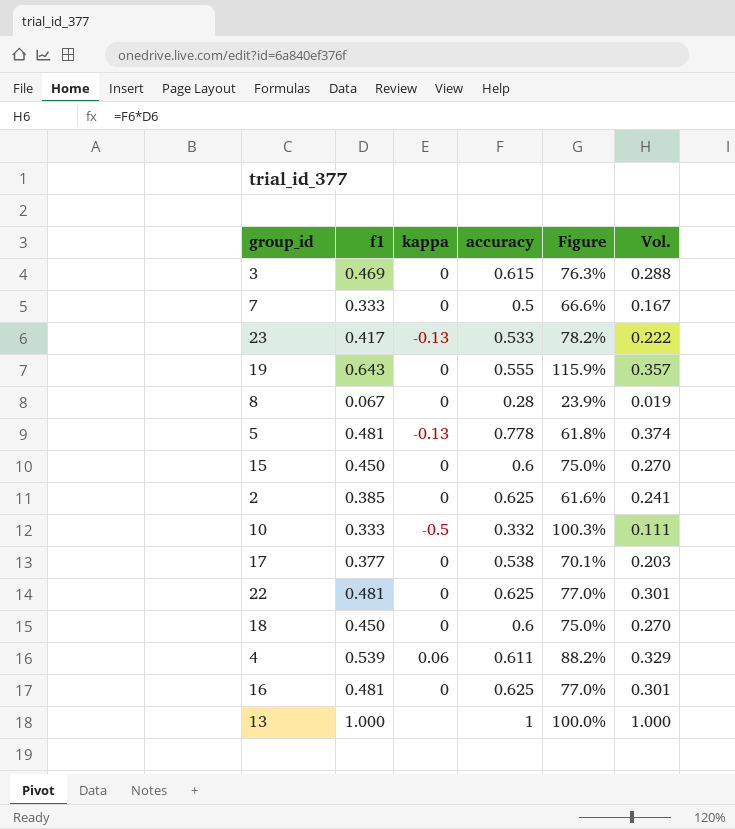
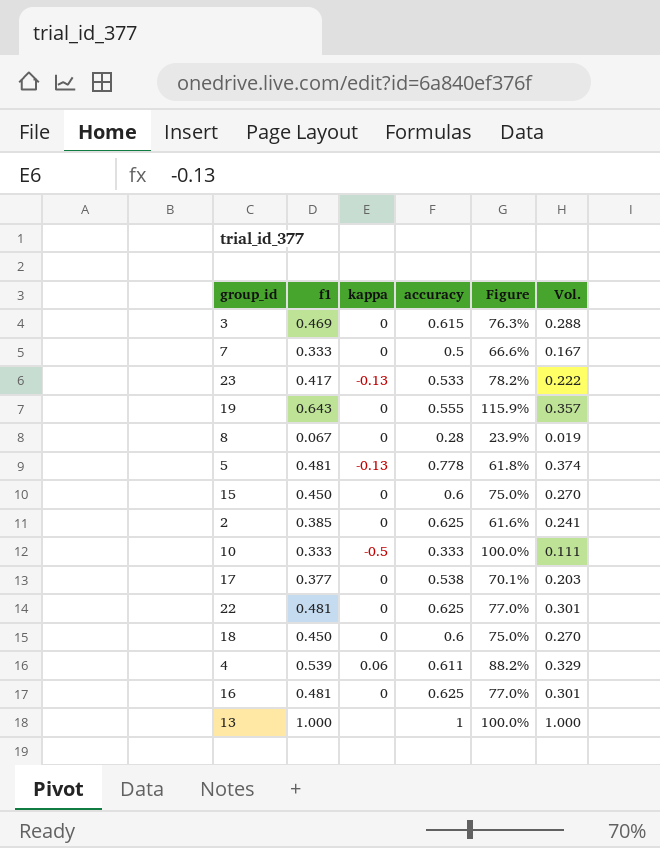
10 | accuracy: 0.332 -> 0.333
10 | Figure: 100.3% -> 100.0%

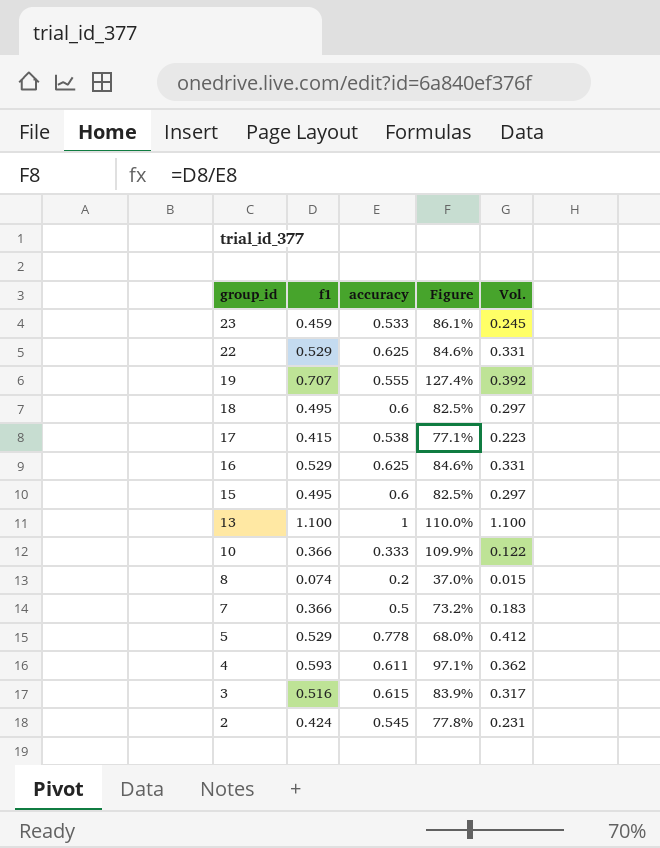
row order: none -> group_id descending
column kappa | position: 3 -> none
23 | f1: 0.417 -> 0.459
23 | Figure: 78.2% -> 86.1%
23 | Vol.: 0.222 -> 0.245
22 | f1: 0.481 -> 0.529
22 | Figure: 77.0% -> 84.6%
22 | Vol.: 0.301 -> 0.331
19 | f1: 0.643 -> 0.707
19 | Figure: 115.9% -> 127.4%
19 | Vol.: 0.357 -> 0.392
18 | f1: 0.450 -> 0.495
18 | Figure: 75.0% -> 82.5%
18 | Vol.: 0.270 -> 0.297
17 | f1: 0.377 -> 0.415
17 | Figure: 70.1% -> 77.1%
17 | Vol.: 0.203 -> 0.223
16 | f1: 0.481 -> 0.529
16 | Figure: 77.0% -> 84.6%
16 | Vol.: 0.301 -> 0.331
15 | f1: 0.450 -> 0.495
15 | Figure: 75.0% -> 82.5%
15 | Vol.: 0.270 -> 0.297
13 | f1: 1.000 -> 1.100
13 | Figure: 100.0% -> 110.0%
13 | Vol.: 1.000 -> 1.100
10 | f1: 0.333 -> 0.366
10 | Figure: 100.0% -> 109.9%
10 | Vol.: 0.111 -> 0.122
8 | f1: 0.067 -> 0.074
8 | accuracy: 0.28 -> 0.2
8 | Figure: 23.9% -> 37.0%
8 | Vol.: 0.019 -> 0.015
7 | f1: 0.333 -> 0.366
7 | Figure: 66.6% -> 73.2%
7 | Vol.: 0.167 -> 0.183
5 | f1: 0.481 -> 0.529
5 | Figure: 61.8% -> 68.0%
5 | Vol.: 0.374 -> 0.412
4 | f1: 0.539 -> 0.593
4 | Figure: 88.2% -> 97.1%
4 | Vol.: 0.329 -> 0.362
3 | f1: 0.469 -> 0.516
3 | Figure: 76.3% -> 83.9%
3 | Vol.: 0.288 -> 0.317
2 | f1: 0.385 -> 0.424
2 | accuracy: 0.625 -> 0.545
2 | Figure: 61.6% -> 77.8%
2 | Vol.: 0.241 -> 0.231

